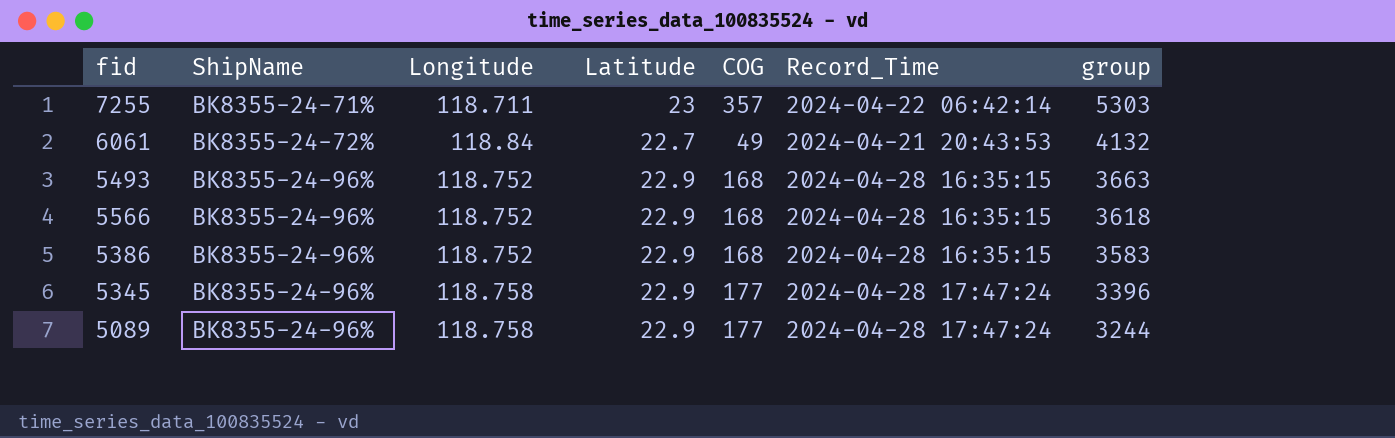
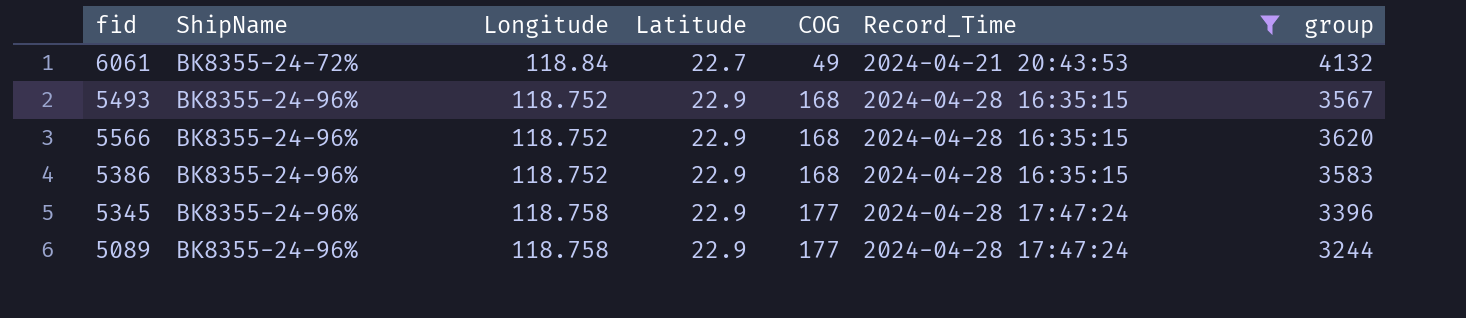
filter: none -> Record_Time != 2024-04-22 06:42:14
5493 | group: 3663 -> 3567
5566 | group: 3618 -> 3620

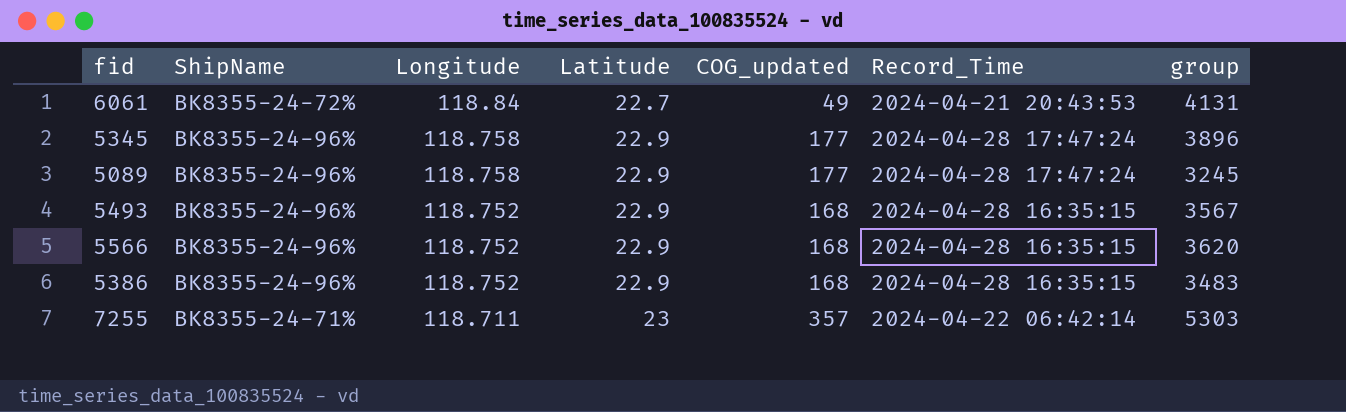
filter: Record_Time != 2024-04-22 06:42:14 -> none
row order: ShipName ascending -> Longitude descending
column name: COG -> COG_updated
6061 | group: 4132 -> 4131
5345 | group: 3396 -> 3896
5089 | group: 3244 -> 3245
5386 | group: 3583 -> 3483

